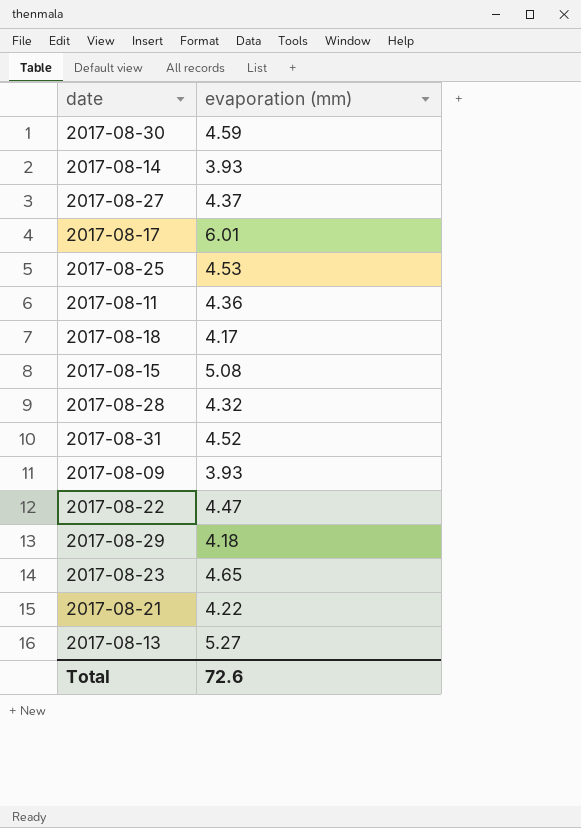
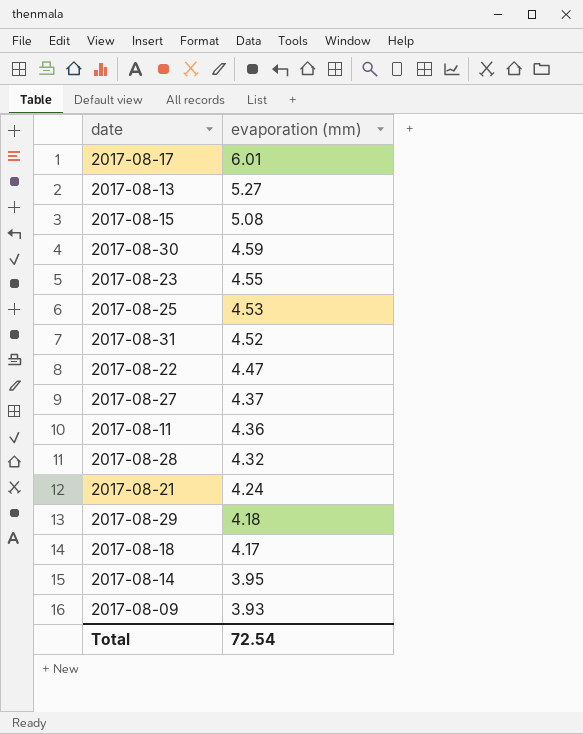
row order: none -> evaporation (mm) descending
2017-08-23 | evaporation (mm): 4.65 -> 4.55
2017-08-21 | evaporation (mm): 4.22 -> 4.24
2017-08-14 | evaporation (mm): 3.93 -> 3.95
Total | evaporation (mm): 72.6 -> 72.54

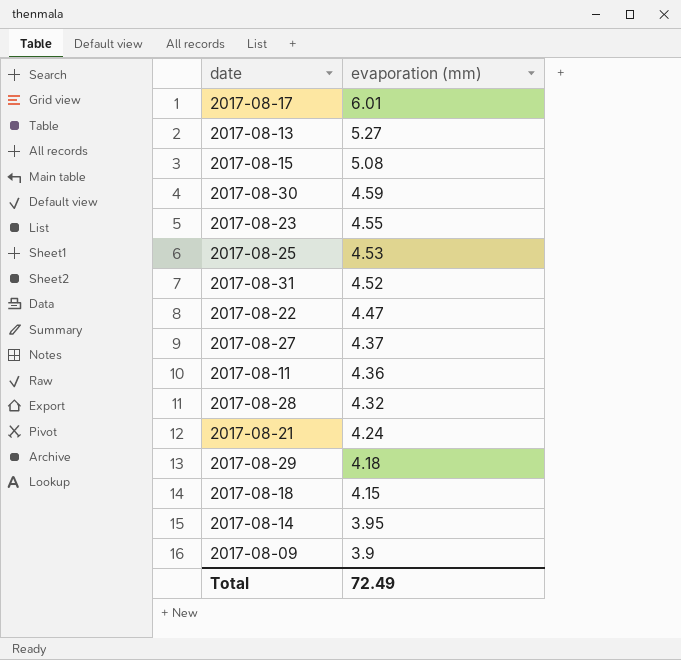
2017-08-18 | evaporation (mm): 4.17 -> 4.15
2017-08-09 | evaporation (mm): 3.93 -> 3.9
Total | evaporation (mm): 72.54 -> 72.49

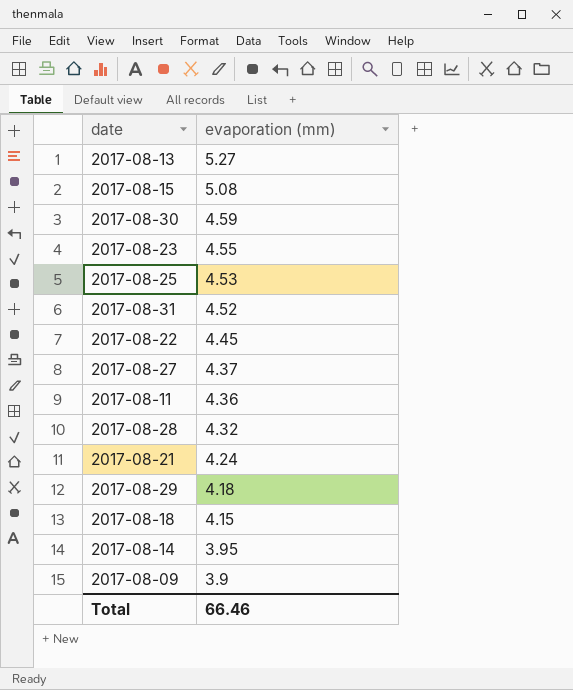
row 2017-08-17: 6.01 -> none
2017-08-22 | evaporation (mm): 4.47 -> 4.45
Total | evaporation (mm): 72.49 -> 66.46

